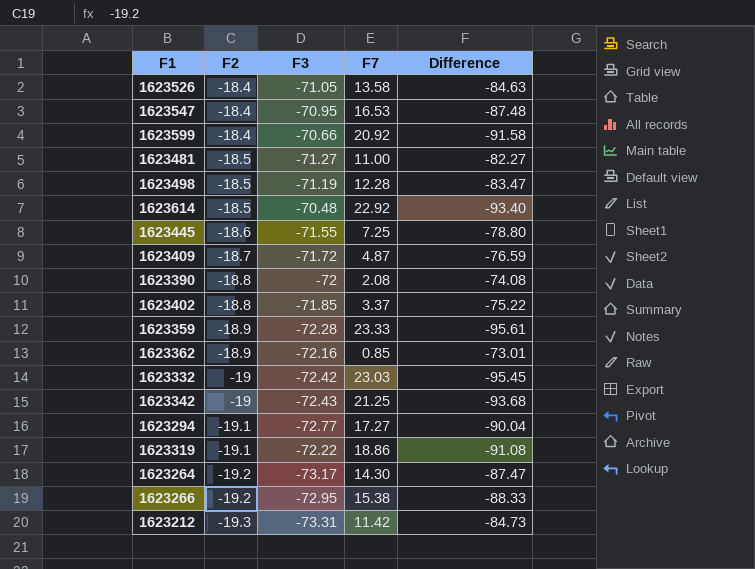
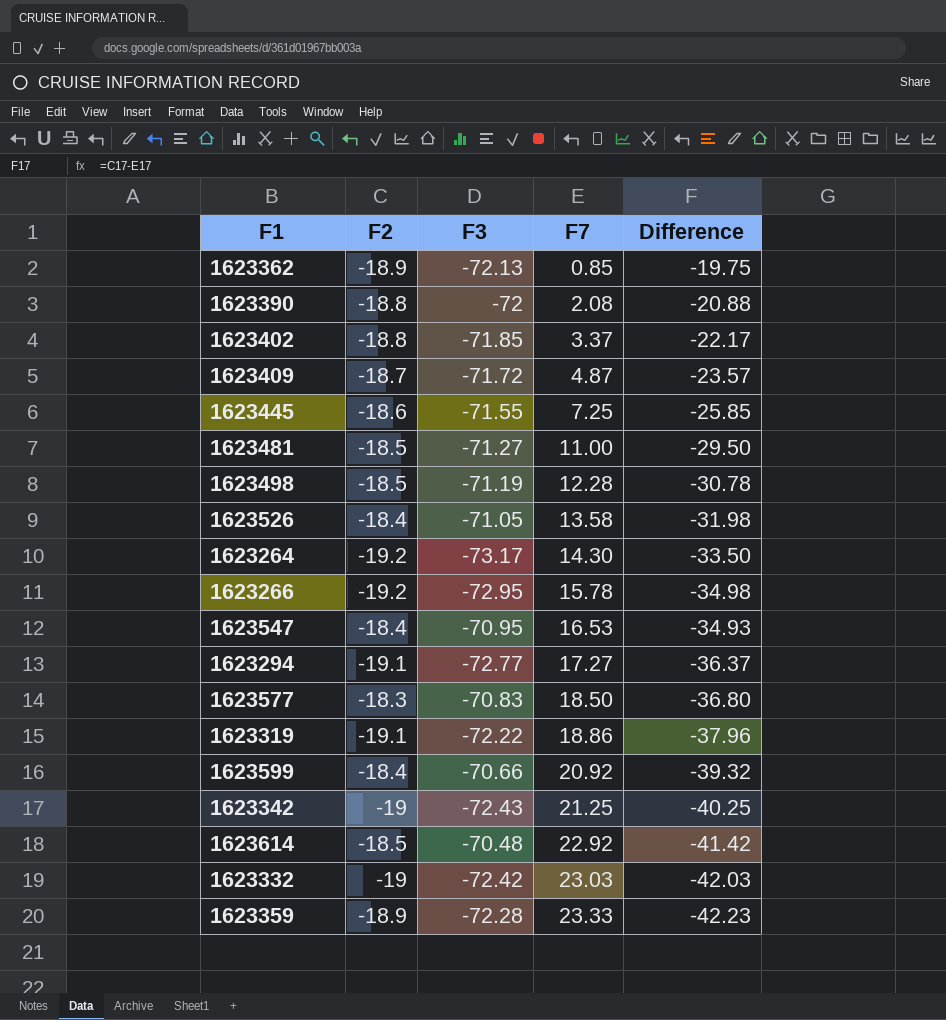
row order: F2 descending -> F7 ascending
column Difference | formula: [F3] - [F7] -> [F2] - [F7]
row 1623212: -19.3 | -73.31 | 11.42 | -84.73 -> none
1623362 | F3: -72.16 -> -72.13
1623266 | F7: 15.38 -> 15.78
row 1623577: none -> -18.3 | -70.83 | 18.50 | -36.80

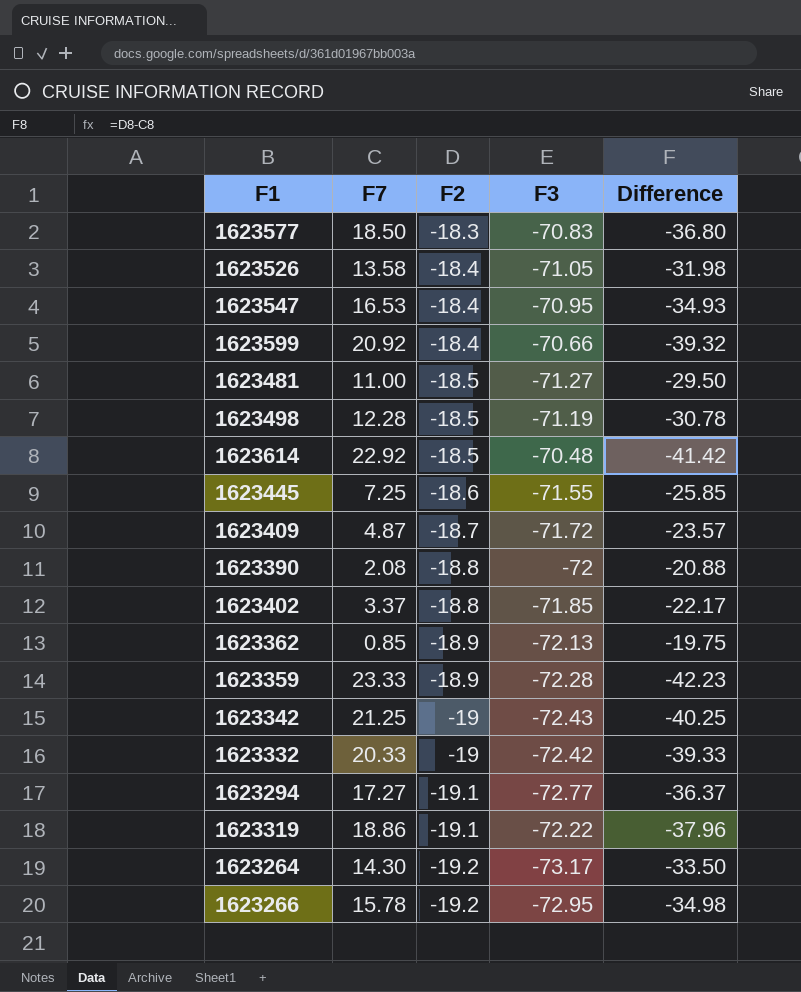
row order: F7 ascending -> F2 descending
column F7 | position: 4 -> 2
1623332 | F7: 23.03 -> 20.33
1623332 | Difference: -42.03 -> -39.33

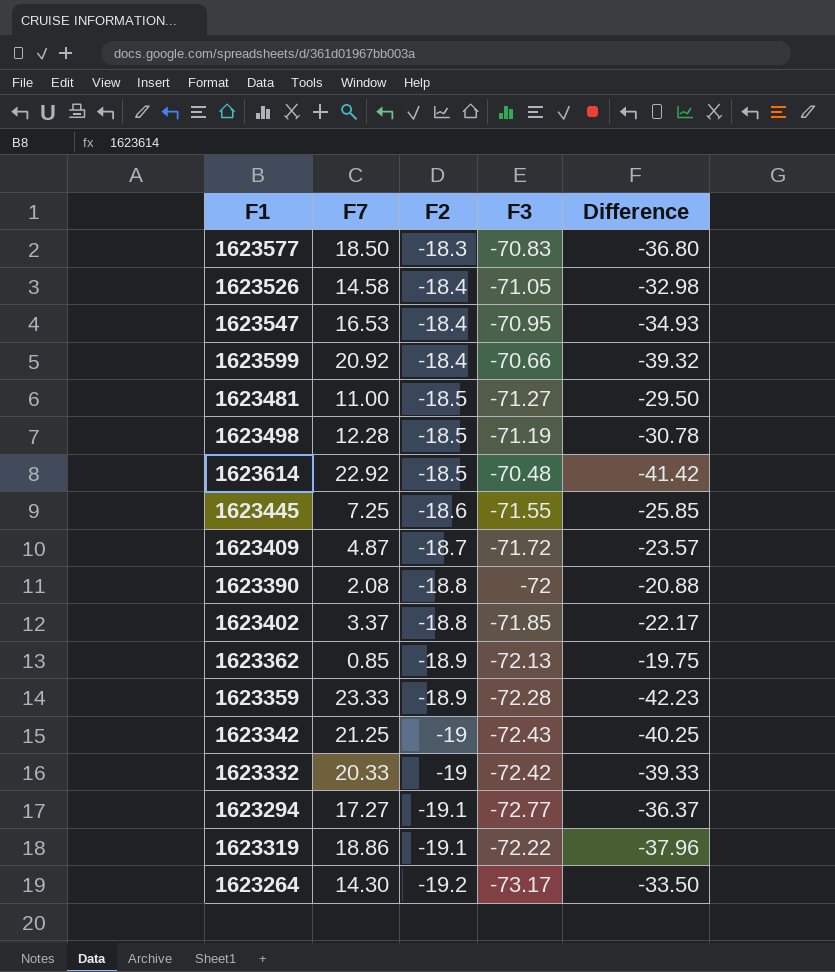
row 1623266: 15.78 | -19.2 | -72.95 | -34.98 -> none
1623526 | F7: 13.58 -> 14.58
1623526 | Difference: -31.98 -> -32.98

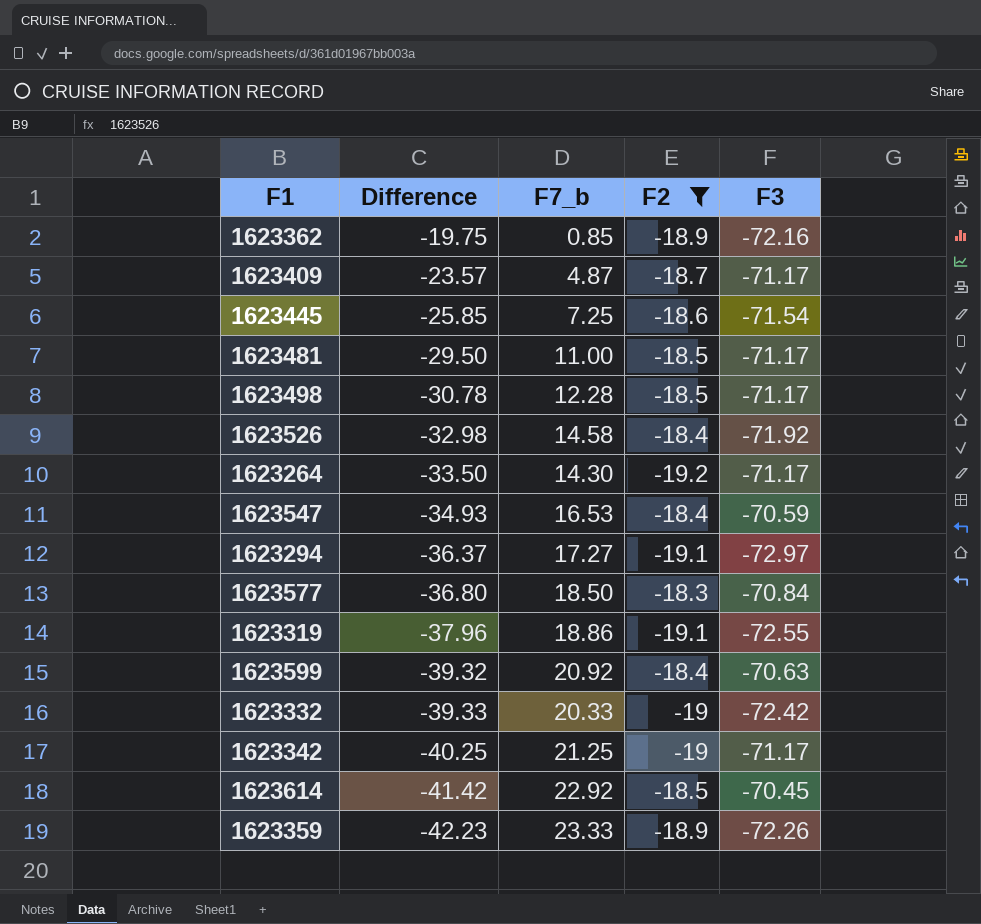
filter: none -> F2 != -18.8
row order: F2 descending -> Difference descending
column Difference | position: 5 -> 2
column name: F7 -> F7_b
1623362 | F3: -72.13 -> -72.16
1623409 | F3: -71.72 -> -71.17
1623445 | F3: -71.55 -> -71.54
1623481 | F3: -71.27 -> -71.17
1623498 | F3: -71.19 -> -71.17
1623526 | F3: -71.05 -> -71.92
1623264 | F3: -73.17 -> -71.17
1623547 | F3: -70.95 -> -70.59
1623294 | F3: -72.77 -> -72.97
1623577 | F3: -70.83 -> -70.84
1623319 | F3: -72.22 -> -72.55
1623599 | F3: -70.66 -> -70.63
1623342 | F3: -72.43 -> -71.17
1623614 | F3: -70.48 -> -70.45
1623359 | F3: -72.28 -> -72.26

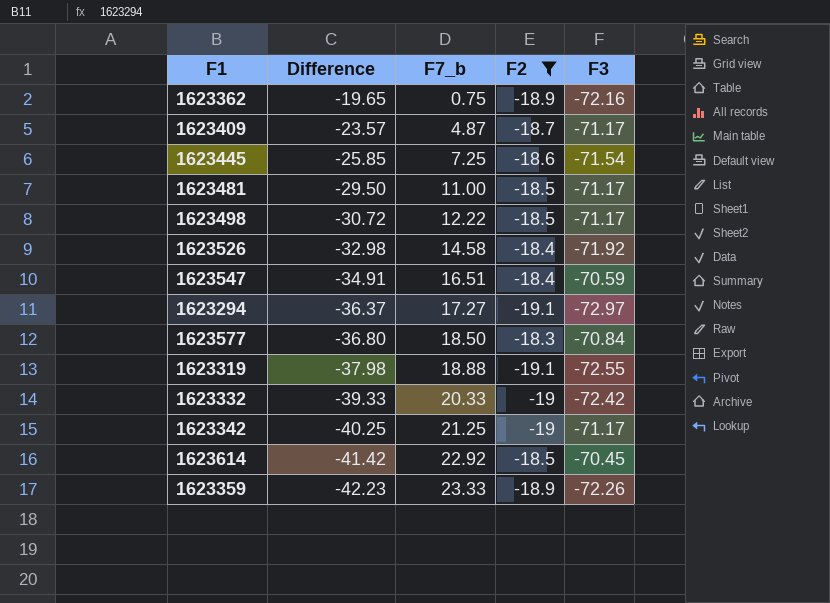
row 1623264: -33.50 | 14.30 | -19.2 | -71.17 -> none
row 1623599: -39.32 | 20.92 | -18.4 | -70.63 -> none
1623362 | Difference: -19.75 -> -19.65
1623362 | F7_b: 0.85 -> 0.75
1623498 | Difference: -30.78 -> -30.72
1623498 | F7_b: 12.28 -> 12.22
1623547 | Difference: -34.93 -> -34.91
1623547 | F7_b: 16.53 -> 16.51
1623319 | Difference: -37.96 -> -37.98
1623319 | F7_b: 18.86 -> 18.88

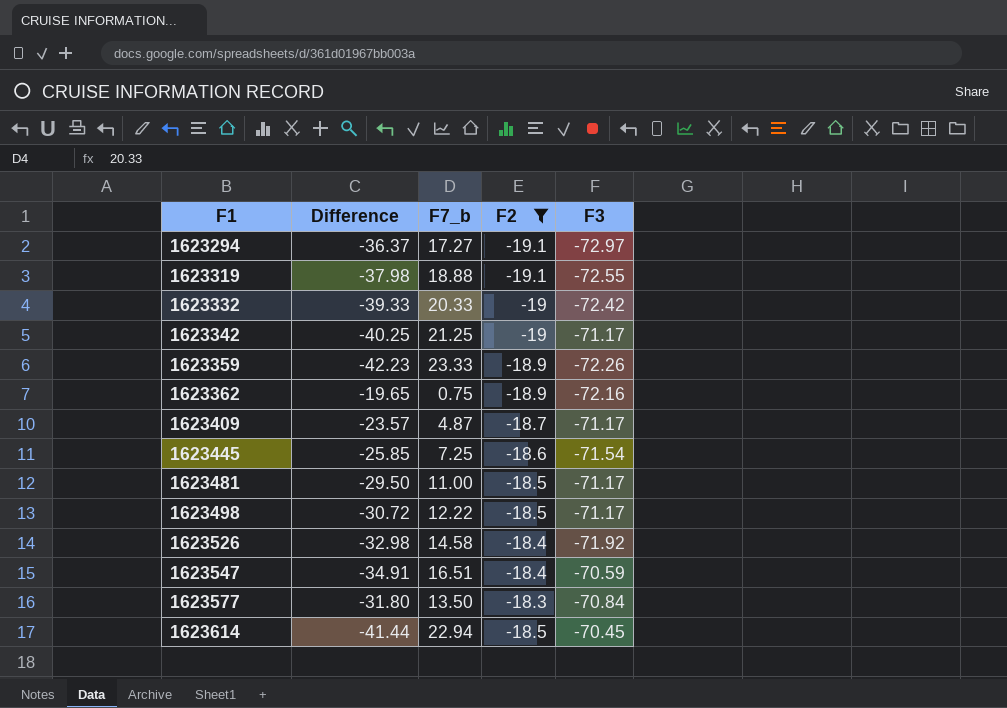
row order: Difference descending -> F1 ascending
1623577 | Difference: -36.80 -> -31.80
1623577 | F7_b: 18.50 -> 13.50
1623614 | Difference: -41.42 -> -41.44
1623614 | F7_b: 22.92 -> 22.94

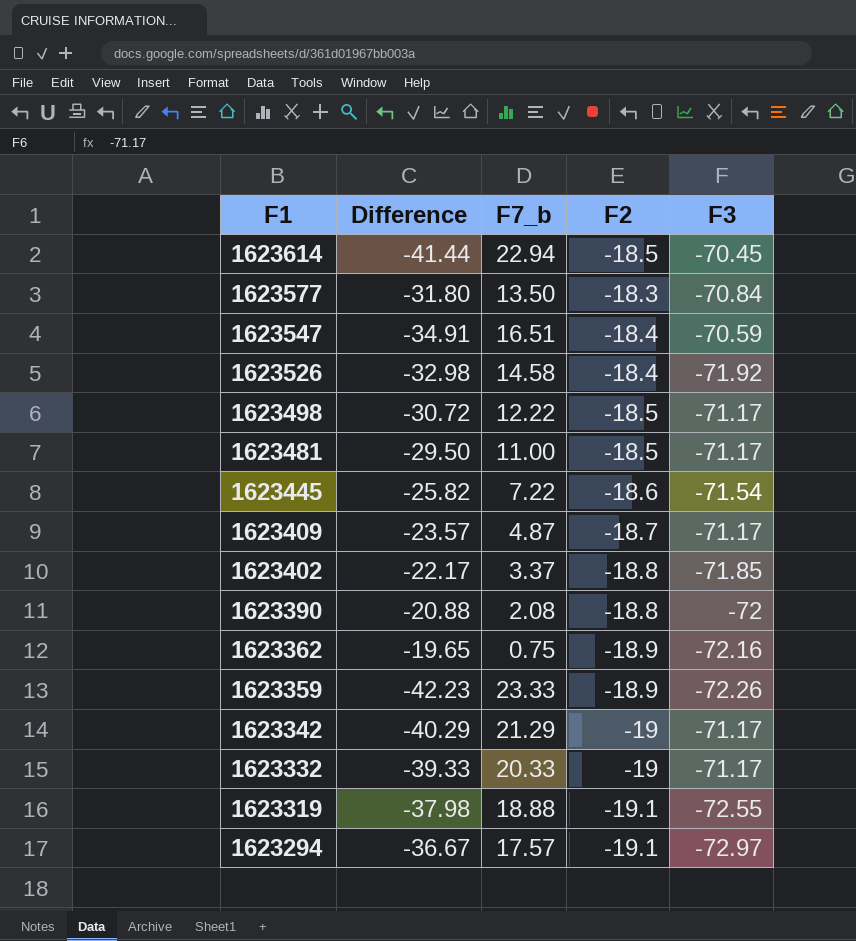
filter: F2 != -18.8 -> none
row order: F1 ascending -> F1 descending
1623445 | Difference: -25.85 -> -25.82
1623445 | F7_b: 7.25 -> 7.22
1623342 | Difference: -40.25 -> -40.29
1623342 | F7_b: 21.25 -> 21.29
1623332 | F3: -72.42 -> -71.17
1623294 | Difference: -36.37 -> -36.67
1623294 | F7_b: 17.27 -> 17.57

